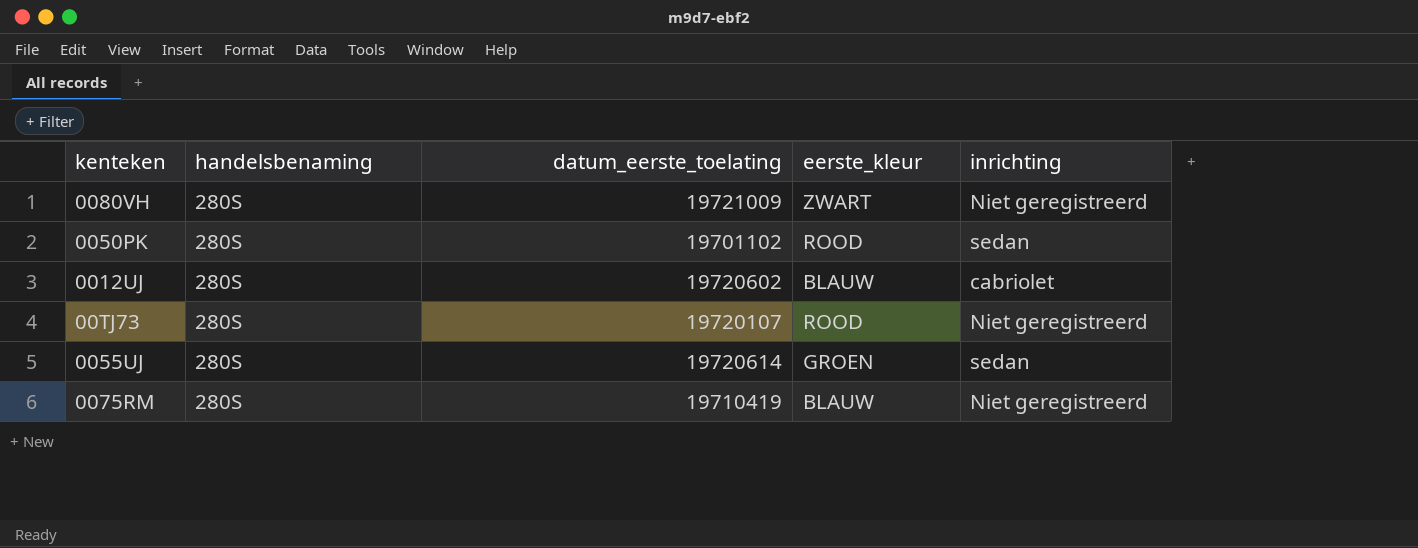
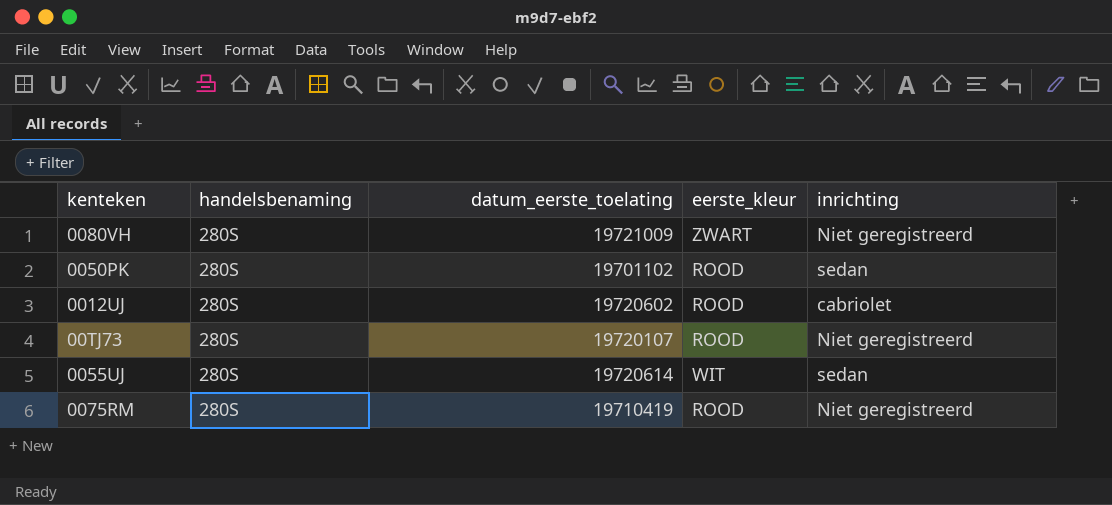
0012UJ | eerste_kleur: BLAUW -> ROOD
0055UJ | eerste_kleur: GROEN -> WIT
0075RM | eerste_kleur: BLAUW -> ROOD

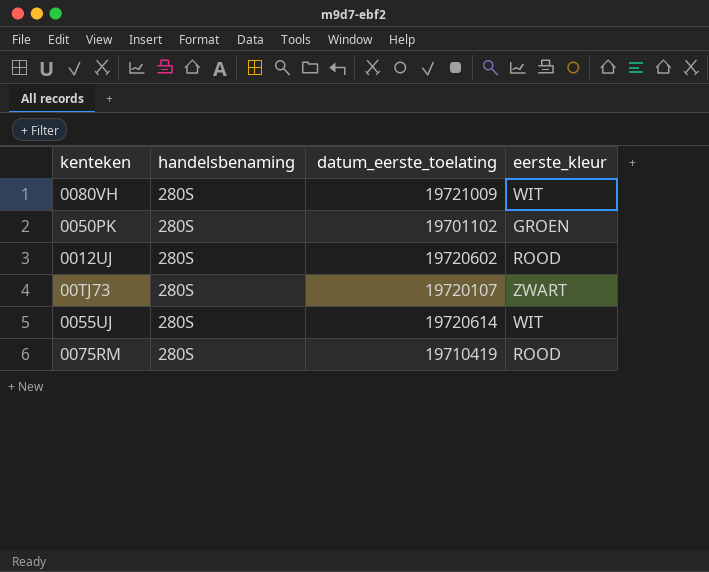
column inrichting | position: 5 -> none
0080VH | eerste_kleur: ZWART -> WIT
0050PK | eerste_kleur: ROOD -> GROEN
00TJ73 | eerste_kleur: ROOD -> ZWART

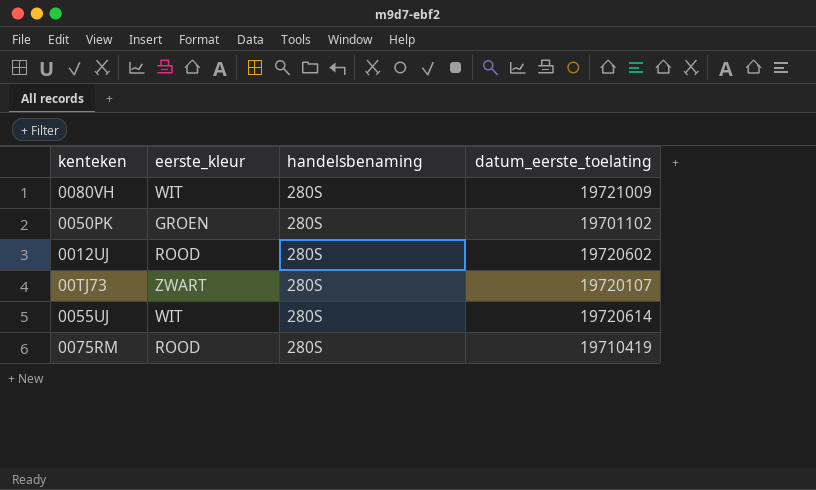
column eerste_kleur | position: 4 -> 2

